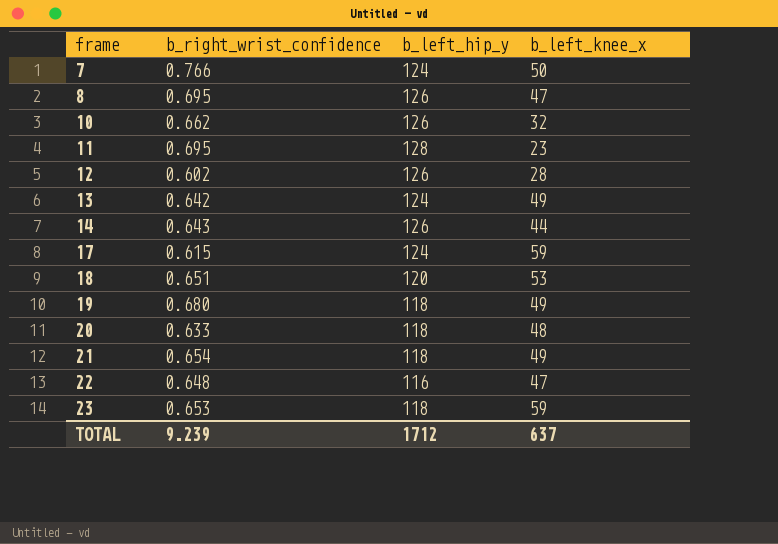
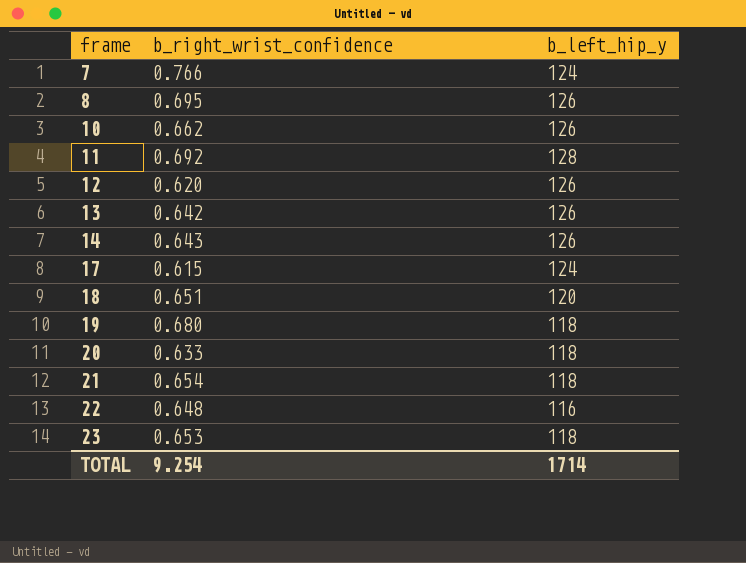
column b_left_knee_x | position: 4 -> none
11 | b_right_wrist_confidence: 0.695 -> 0.692
12 | b_right_wrist_confidence: 0.602 -> 0.620
13 | b_left_hip_y: 124 -> 126
TOTAL | b_right_wrist_confidence: 9.239 -> 9.254
TOTAL | b_left_hip_y: 1712 -> 1714

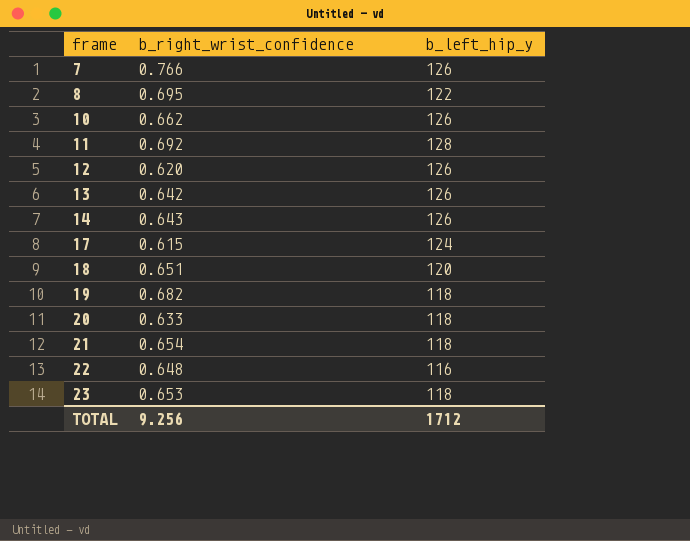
7 | b_left_hip_y: 124 -> 126
8 | b_left_hip_y: 126 -> 122
19 | b_right_wrist_confidence: 0.680 -> 0.682
TOTAL | b_right_wrist_confidence: 9.254 -> 9.256
TOTAL | b_left_hip_y: 1714 -> 1712

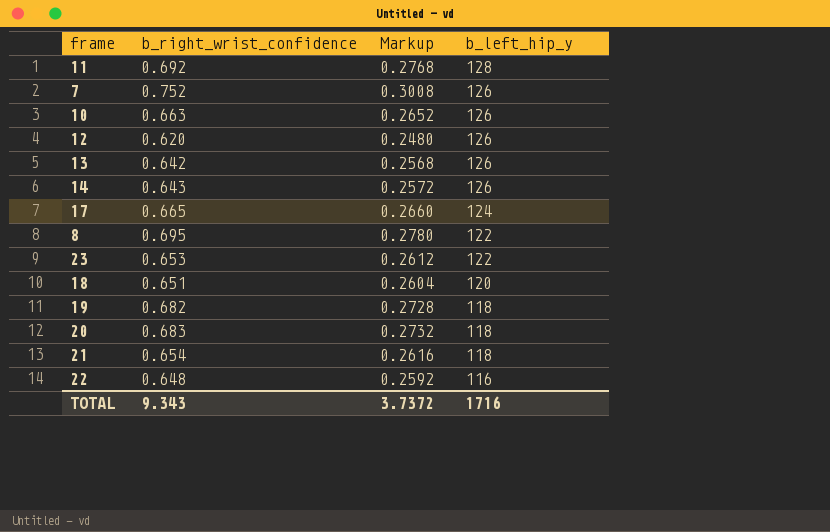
row order: frame ascending -> b_left_hip_y descending
column Markup | formula: none -> [b_right_wrist_confidence] * 0.4
7 | b_right_wrist_confidence: 0.766 -> 0.752
10 | b_right_wrist_confidence: 0.662 -> 0.663
17 | b_right_wrist_confidence: 0.615 -> 0.665
23 | b_left_hip_y: 118 -> 122
20 | b_right_wrist_confidence: 0.633 -> 0.683
TOTAL | b_right_wrist_confidence: 9.256 -> 9.343
TOTAL | b_left_hip_y: 1712 -> 1716

